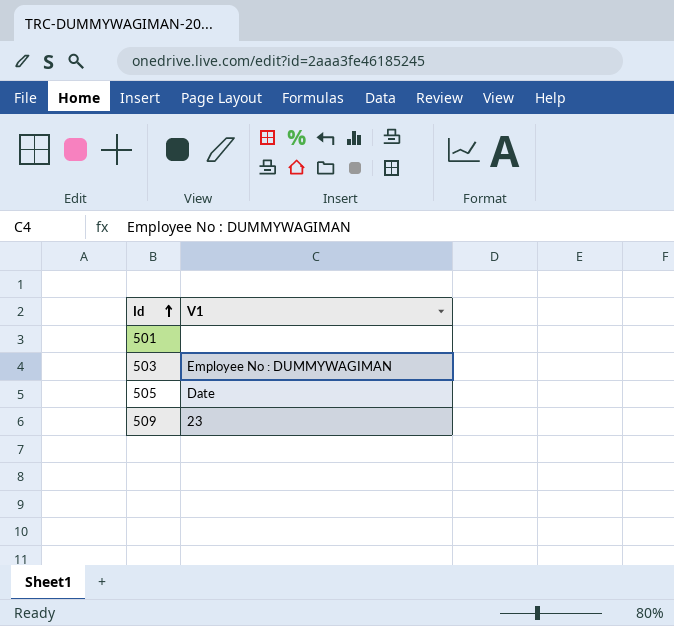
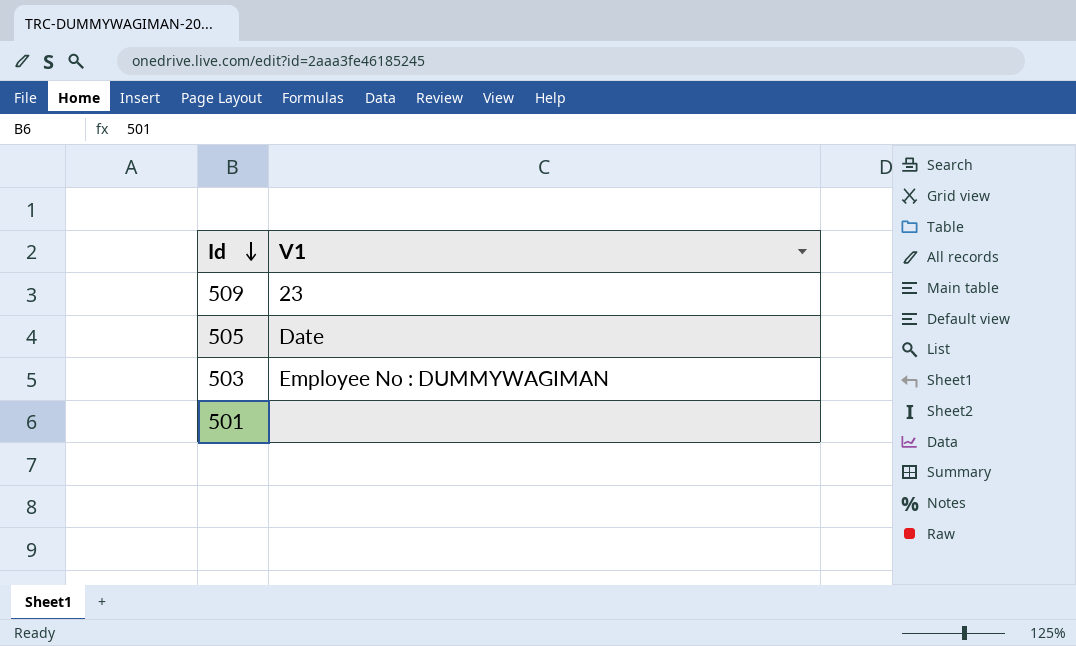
row order: Id ascending -> Id descending

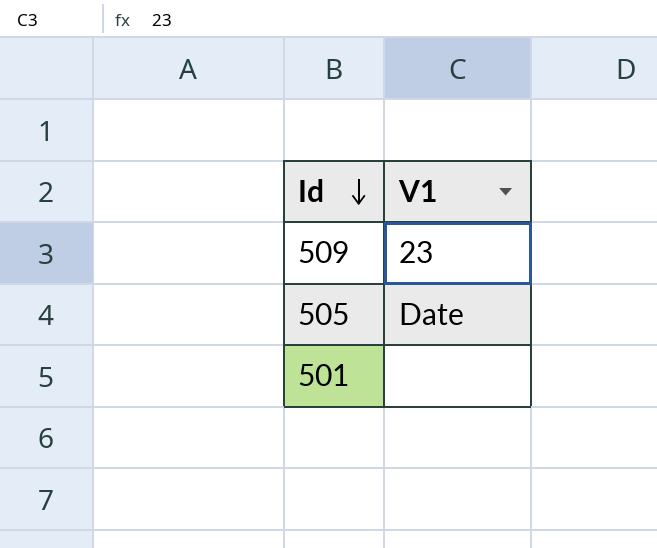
row 503: Employee No : DUMMYWAGIMAN -> none

